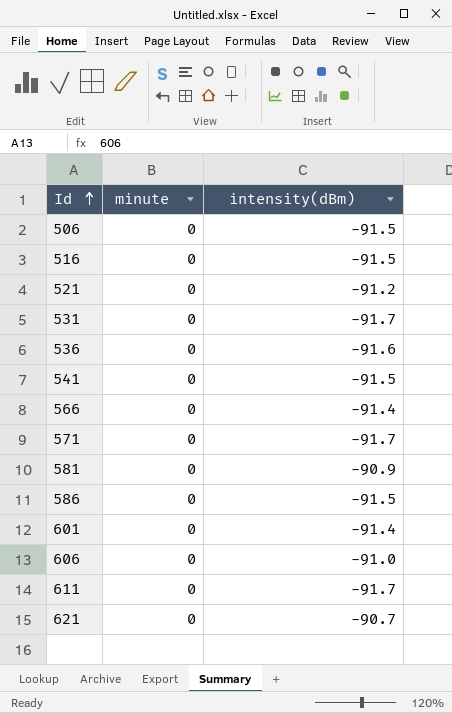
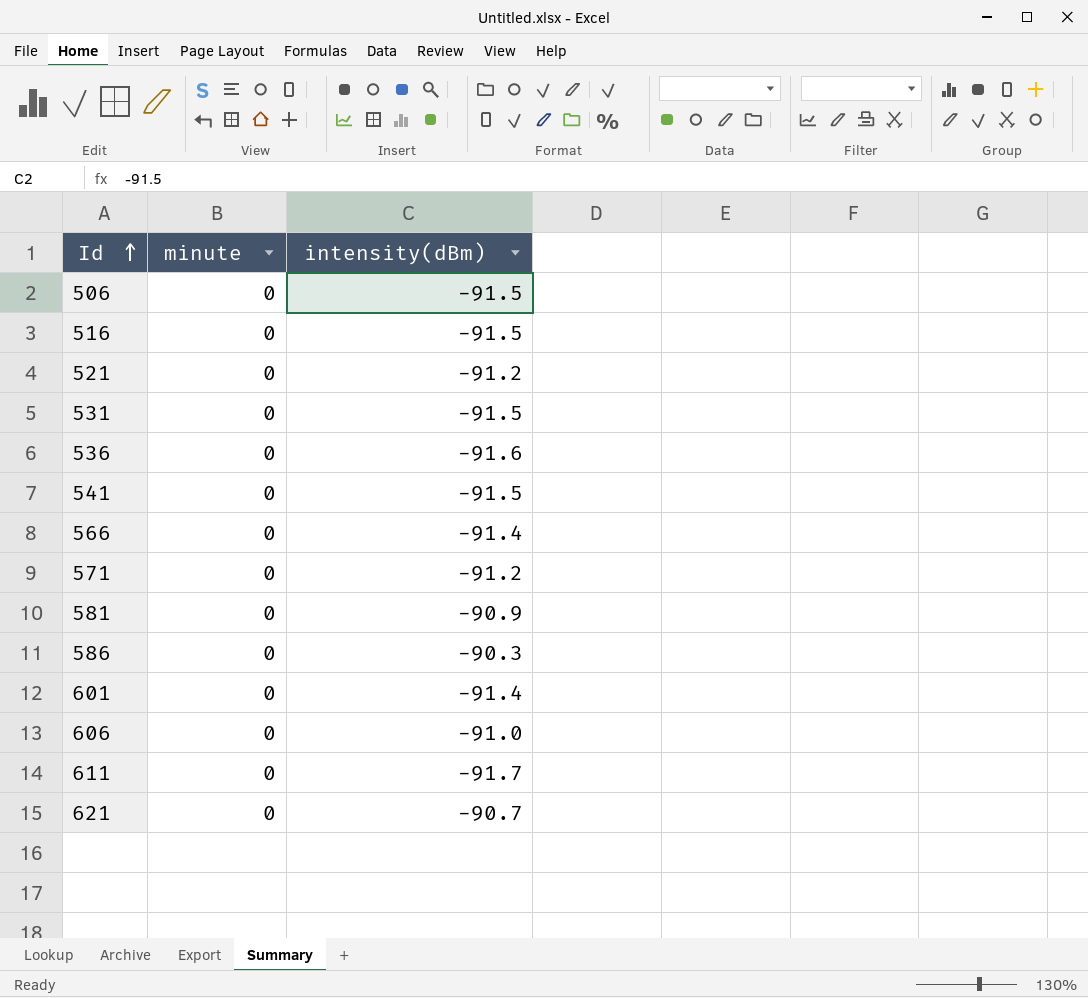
531 | intensity(dBm): -91.7 -> -91.5
571 | intensity(dBm): -91.7 -> -91.2
586 | intensity(dBm): -91.5 -> -90.3

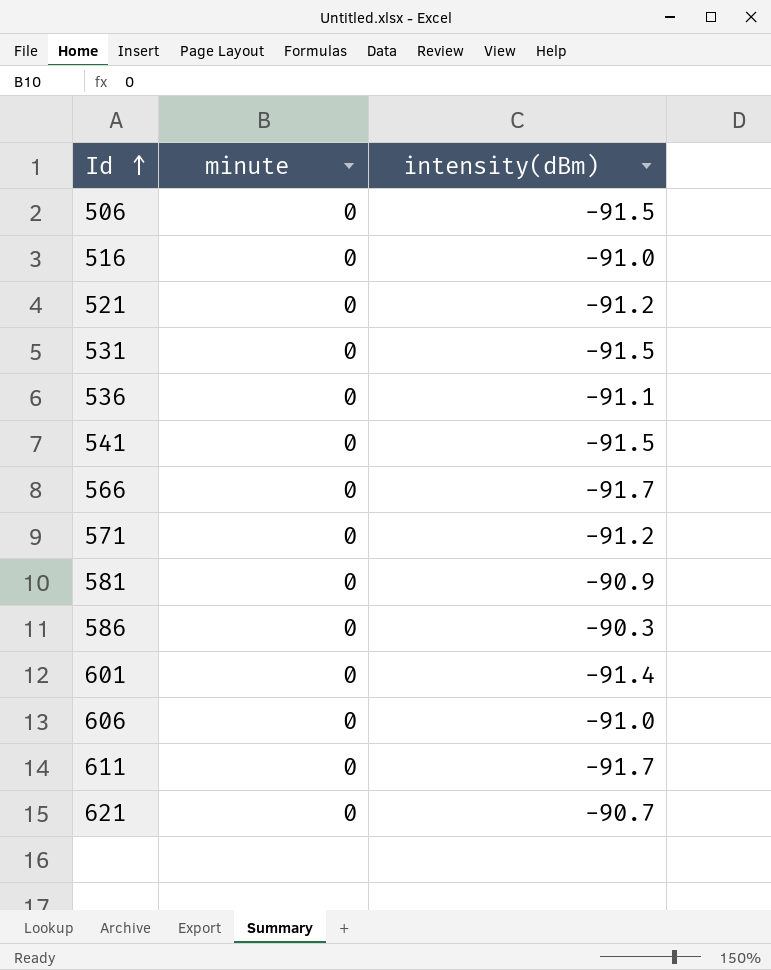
516 | intensity(dBm): -91.5 -> -91.0
536 | intensity(dBm): -91.6 -> -91.1
566 | intensity(dBm): -91.4 -> -91.7

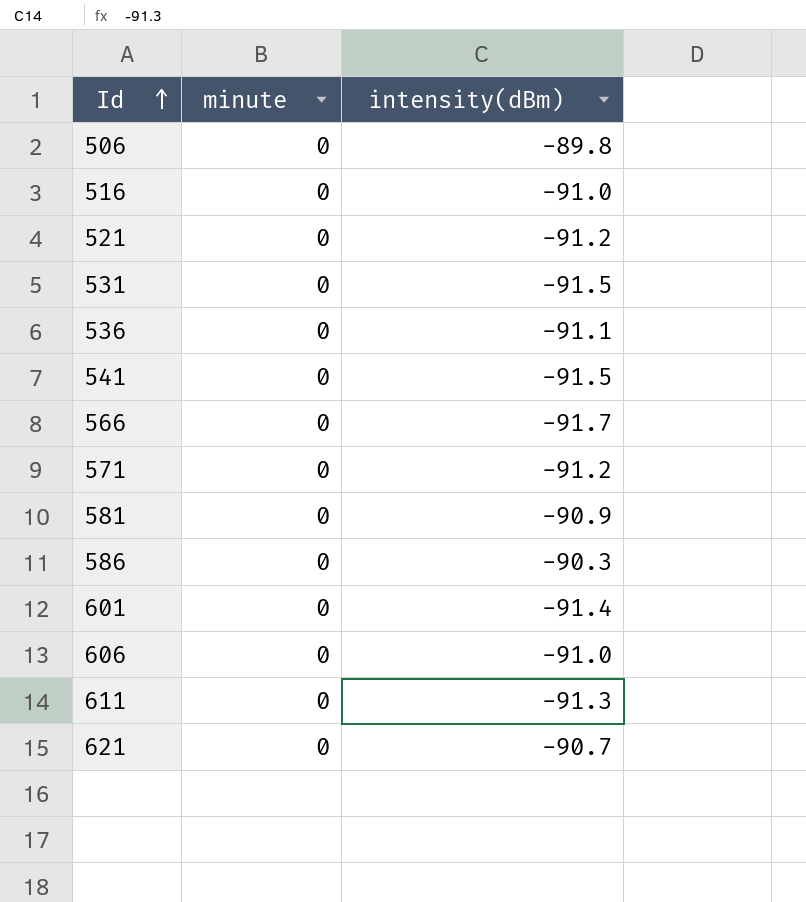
506 | intensity(dBm): -91.5 -> -89.8
611 | intensity(dBm): -91.7 -> -91.3

